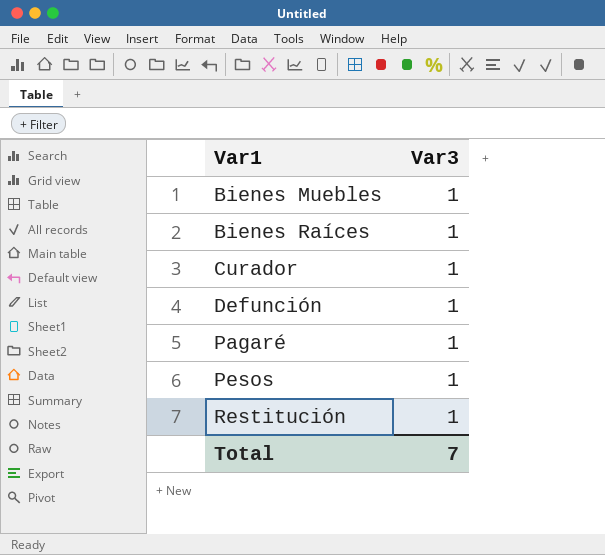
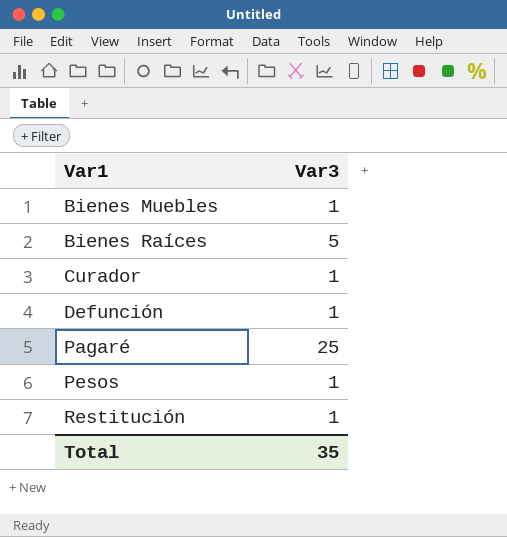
Bienes Raíces | Var3: 1 -> 5
Pagaré | Var3: 1 -> 25
Total | Var3: 7 -> 35

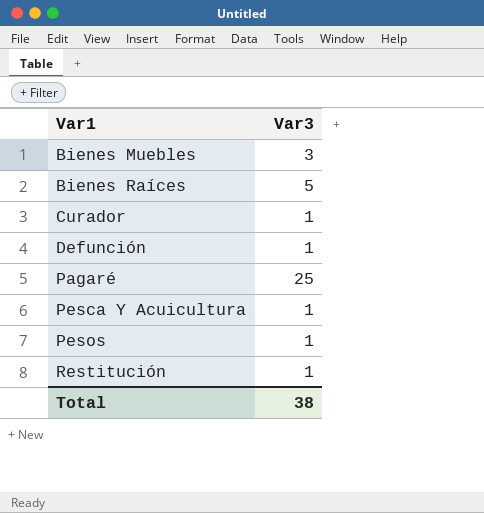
Bienes Muebles | Var3: 1 -> 3
row Pesca Y Acuicultura: none -> 1
Total | Var3: 35 -> 38

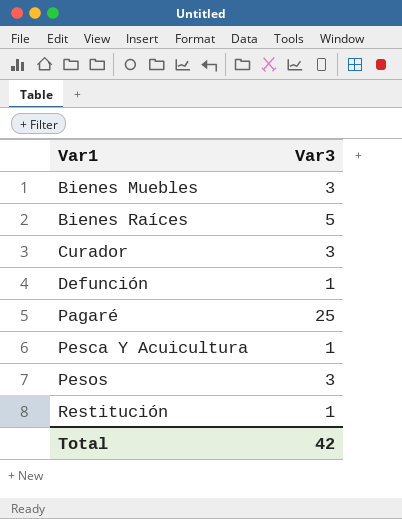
Curador | Var3: 1 -> 3
Pesos | Var3: 1 -> 3
Total | Var3: 38 -> 42

